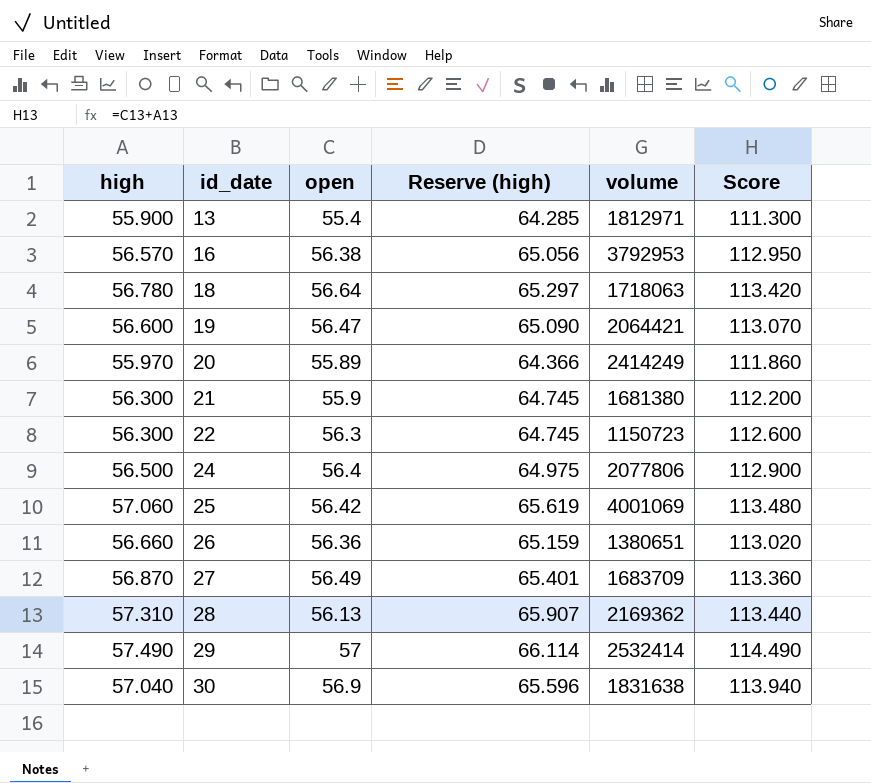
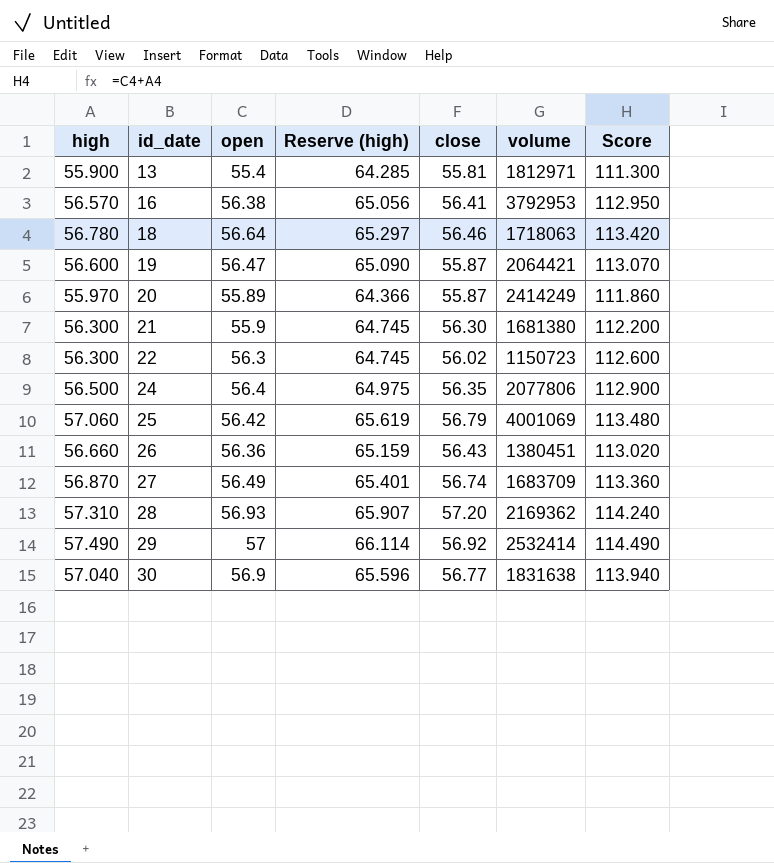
column close | position: none -> 5
26 | volume: 1380651 -> 1380451
28 | open: 56.13 -> 56.93
28 | Score: 113.440 -> 114.240

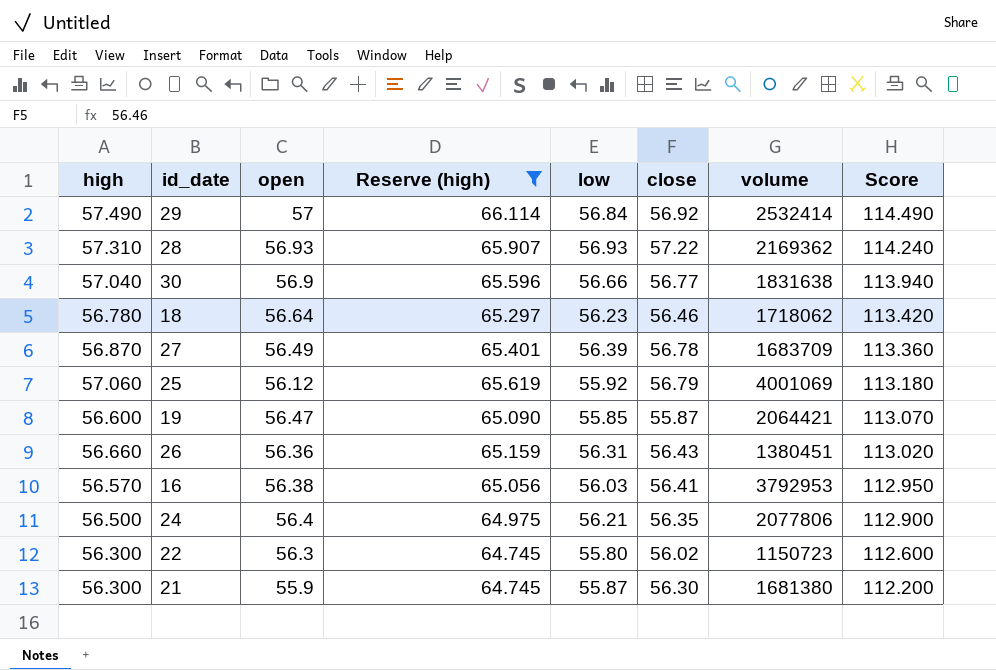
filter: none -> Reserve (high) >= 64.745
row order: id_date ascending -> Score descending
column low | position: none -> 5
28 | close: 57.20 -> 57.22
18 | volume: 1718063 -> 1718062
27 | close: 56.74 -> 56.78
25 | open: 56.42 -> 56.12
25 | Score: 113.480 -> 113.180

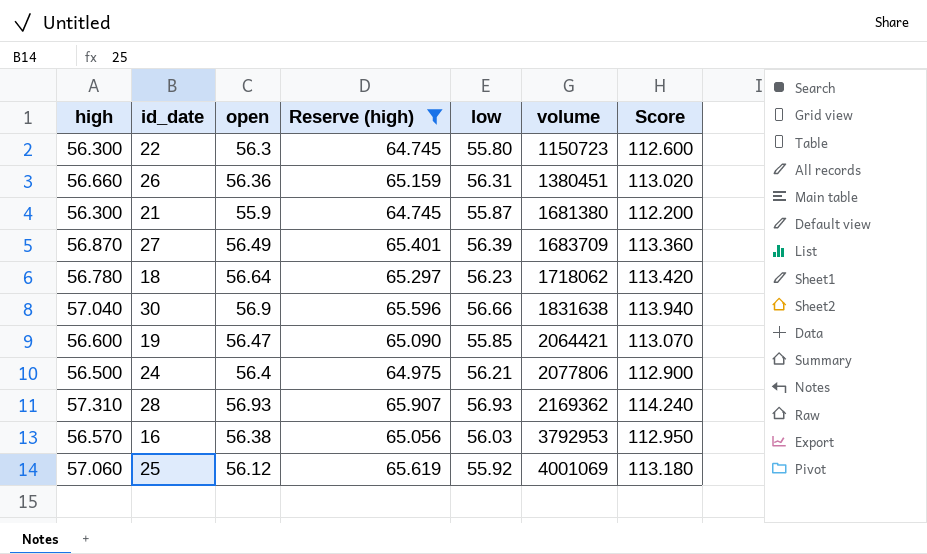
row order: Score descending -> volume ascending
column close | position: 6 -> none
row 29: 57.490 | 57 | 66.114 | 56.84 | 56.92 | 2532414 | 114.490 -> none

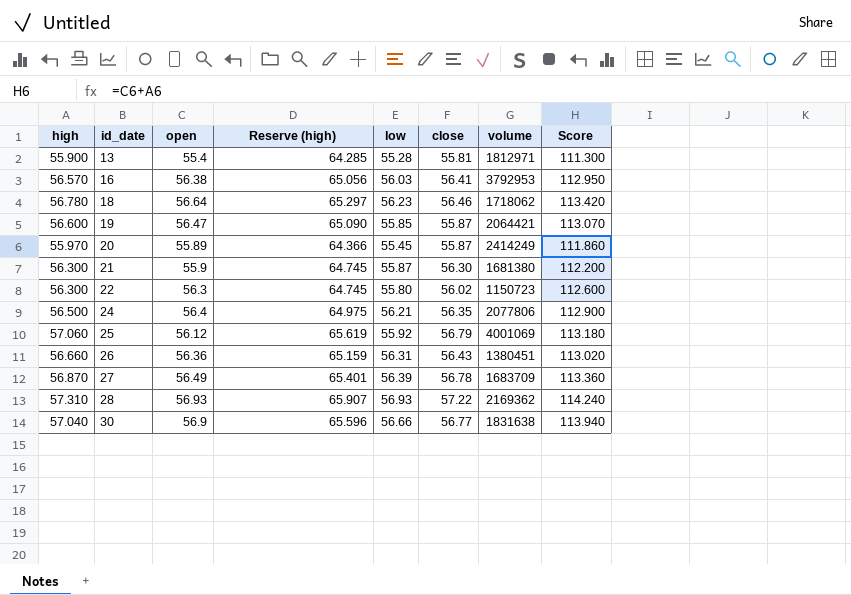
filter: Reserve (high) >= 64.745 -> none
row order: volume ascending -> id_date ascending
column close | position: none -> 6

